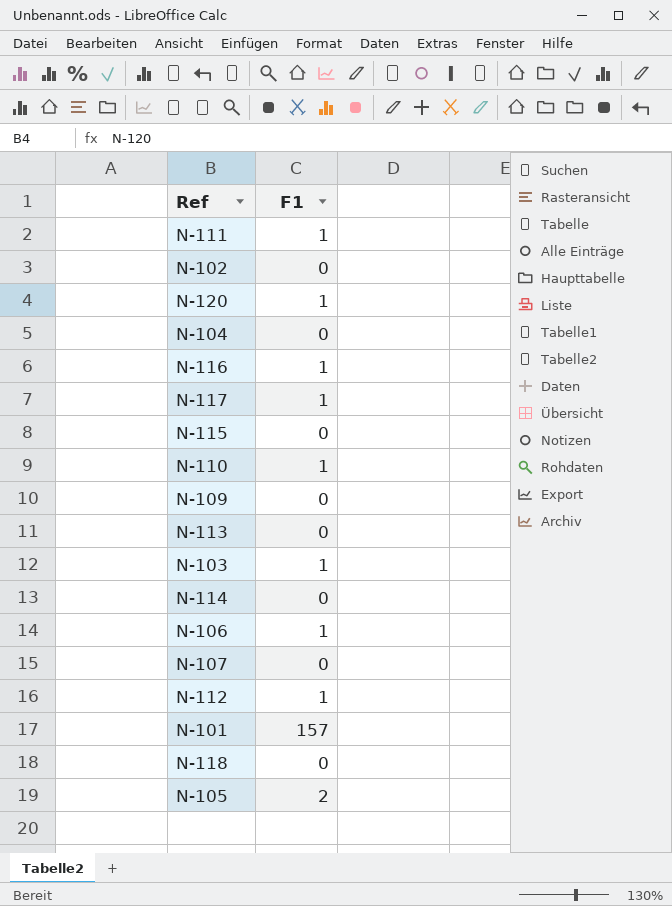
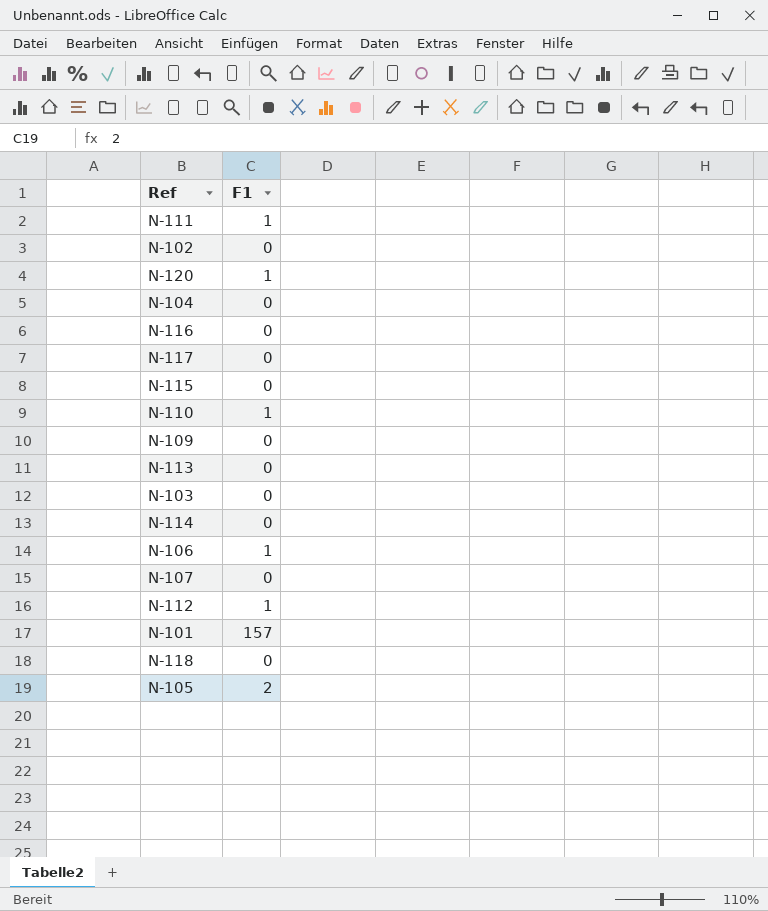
N-116 | F1: 1 -> 0
N-117 | F1: 1 -> 0
N-103 | F1: 1 -> 0

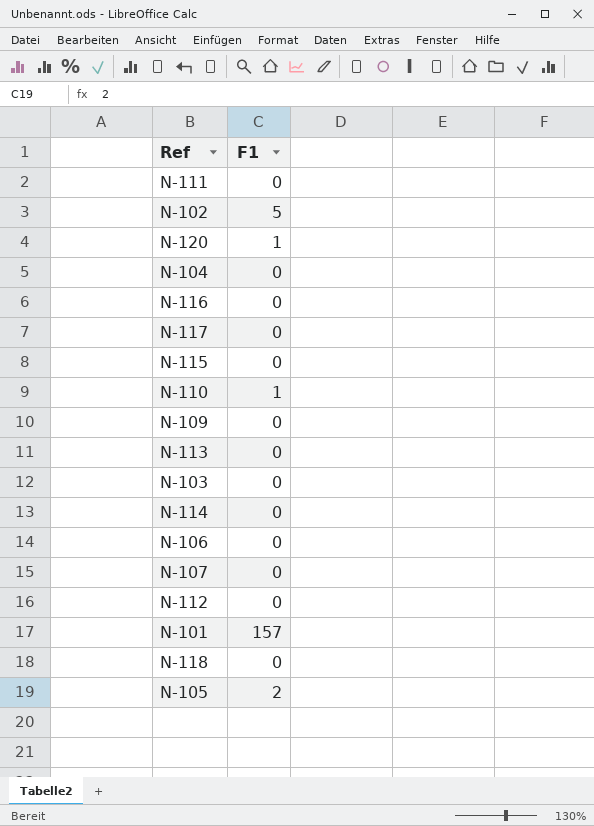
N-111 | F1: 1 -> 0
N-102 | F1: 0 -> 5
N-106 | F1: 1 -> 0
N-112 | F1: 1 -> 0

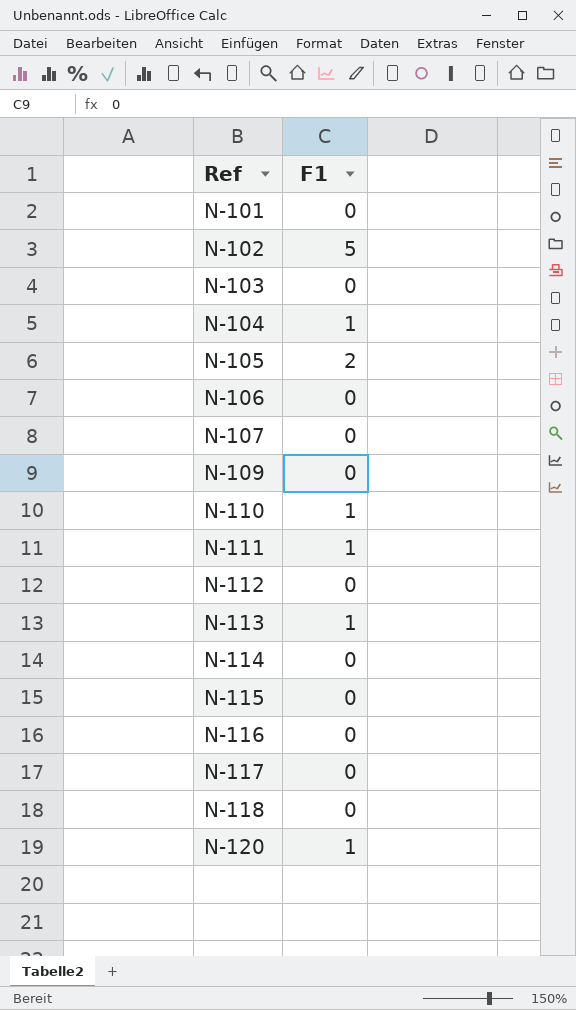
row order: none -> Ref ascending
N-101 | F1: 157 -> 0
N-104 | F1: 0 -> 1
N-111 | F1: 0 -> 1
N-113 | F1: 0 -> 1

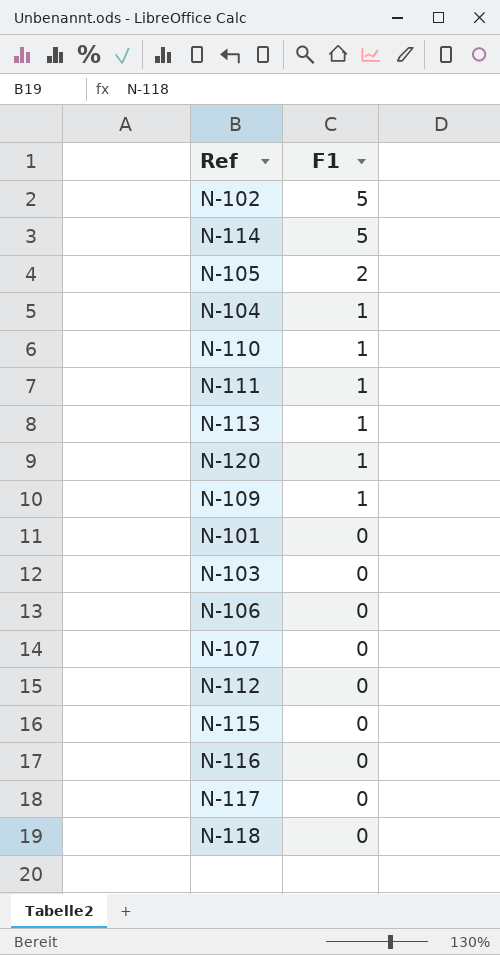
row order: Ref ascending -> F1 descending
N-114 | F1: 0 -> 5
N-109 | F1: 0 -> 1

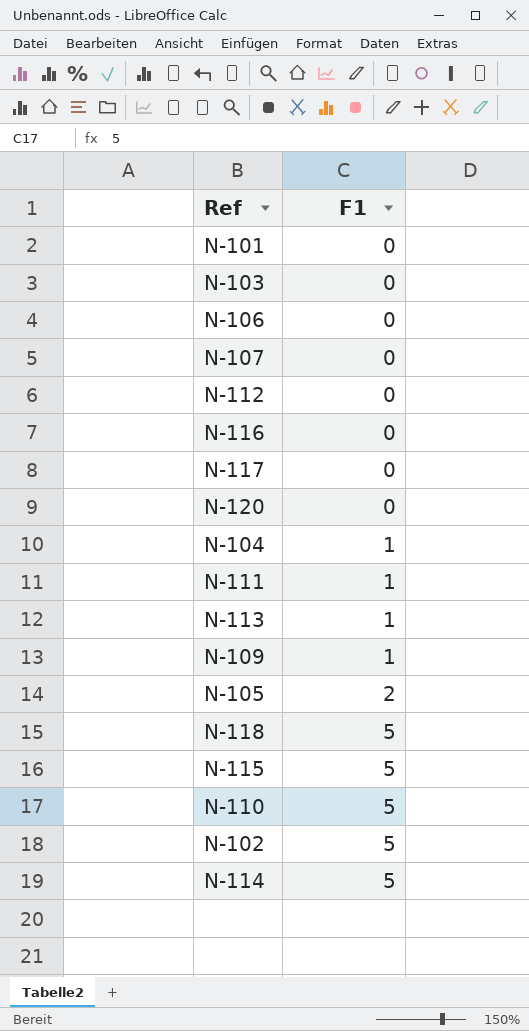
row order: F1 descending -> F1 ascending
N-120 | F1: 1 -> 0
N-118 | F1: 0 -> 5
N-115 | F1: 0 -> 5
N-110 | F1: 1 -> 5

